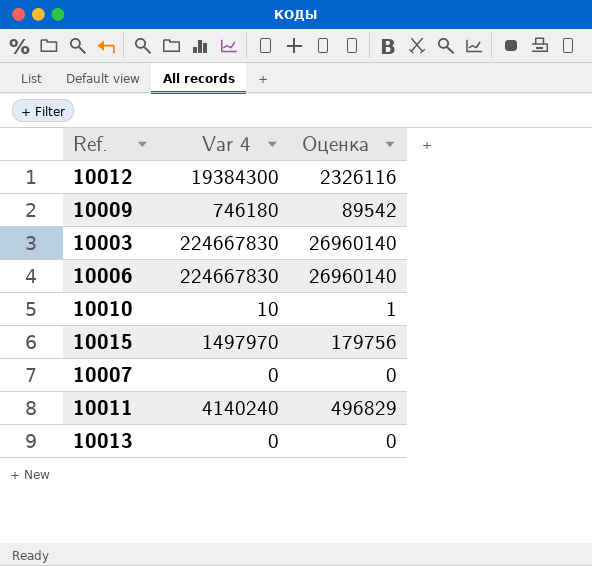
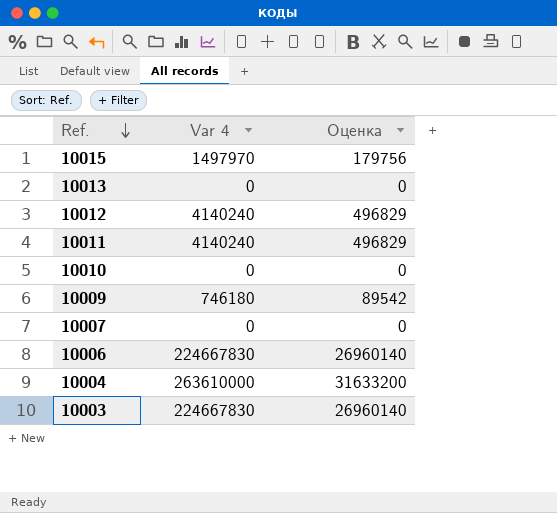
row order: none -> Ref. descending
10012 | Var 4: 19384300 -> 4140240
10012 | Оценка: 2326116 -> 496829
10010 | Var 4: 10 -> 0
10010 | Оценка: 1 -> 0
row 10004: none -> 263610000 | 31633200

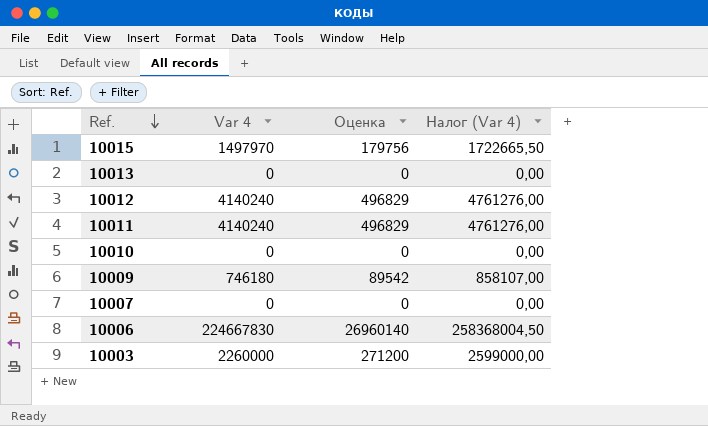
column Налог (Var 4) | formula: none -> [Var 4] * 1,15
row 10004: 263610000 | 31633200 -> none
10003 | Var 4: 224667830 -> 2260000
10003 | Оценка: 26960140 -> 271200

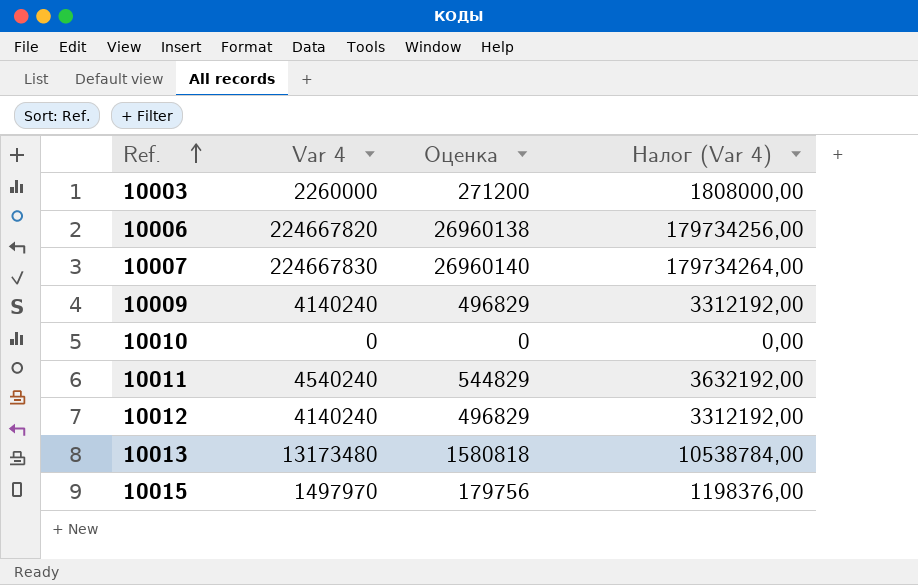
row order: Ref. descending -> Ref. ascending
column Налог (Var 4) | formula: [Var 4] * 1,15 -> [Var 4] * 0,8
10006 | Var 4: 224667830 -> 224667820
10006 | Оценка: 26960140 -> 26960138
10007 | Var 4: 0 -> 224667830
10007 | Оценка: 0 -> 26960140
10009 | Var 4: 746180 -> 4140240
10009 | Оценка: 89542 -> 496829
10011 | Var 4: 4140240 -> 4540240
10011 | Оценка: 496829 -> 544829
10013 | Var 4: 0 -> 13173480
10013 | Оценка: 0 -> 1580818

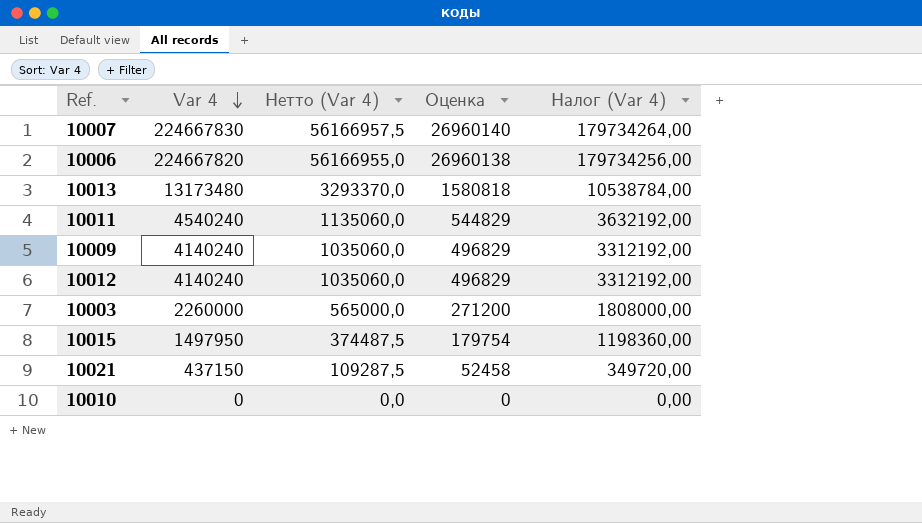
row order: Ref. ascending -> Var 4 descending
column Нетто (Var 4) | formula: none -> [Var 4] * 0,25
10015 | Var 4: 1497970 -> 1497950
10015 | Оценка: 179756 -> 179754
10015 | Налог (Var 4): 1198376,00 -> 1198360,00
row 10021: none -> 437150 | 109287,5 | 52458 | 349720,00

